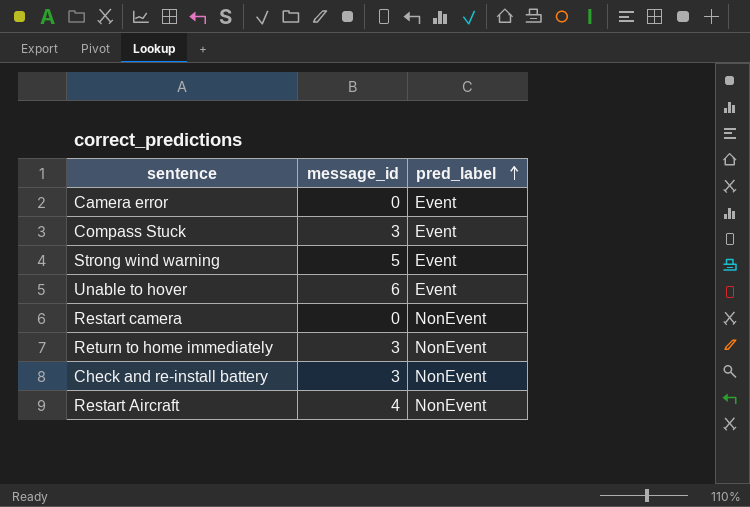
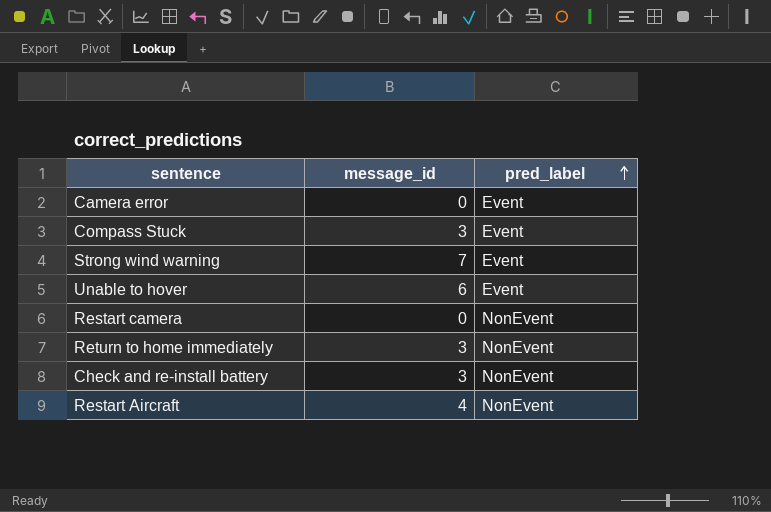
Strong wind warning | message_id: 5 -> 7

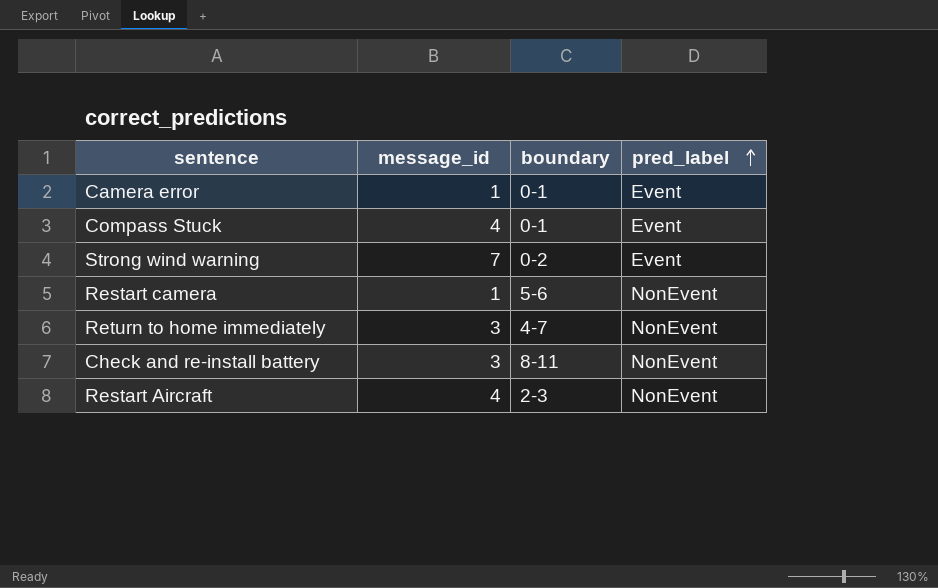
column boundary | position: none -> 3
row Unable to hover: 6 | Event -> none
Camera error | message_id: 0 -> 1
Compass Stuck | message_id: 3 -> 4
Restart camera | message_id: 0 -> 1

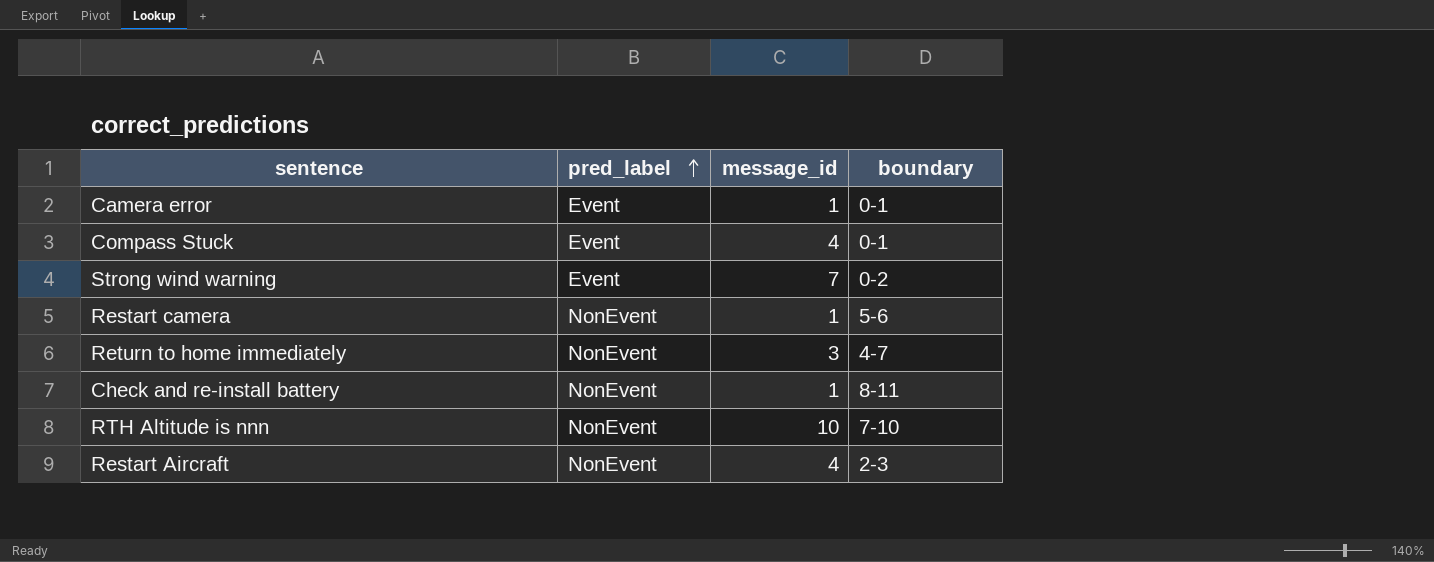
column pred_label | position: 4 -> 2
Check and re-install battery | message_id: 3 -> 1
row RTH Altitude is nnn: none -> NonEvent | 10 | 7-10

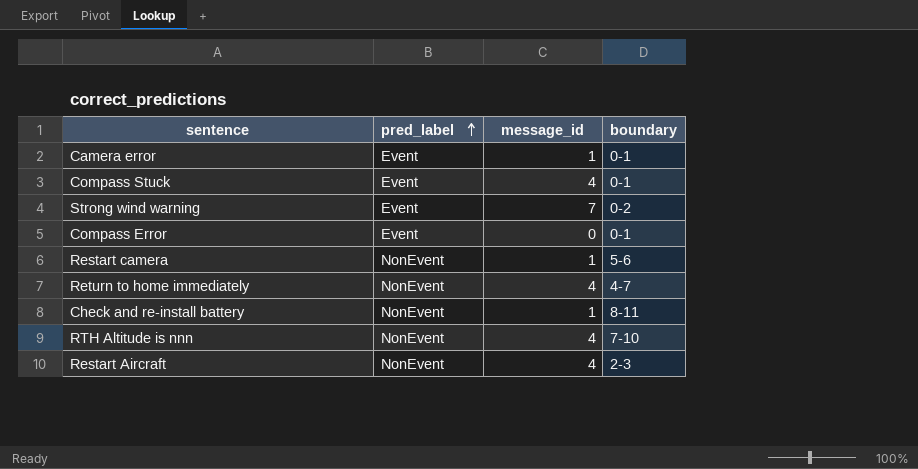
row Compass Error: none -> Event | 0 | 0-1
Return to home immediately | message_id: 3 -> 4
RTH Altitude is nnn | message_id: 10 -> 4

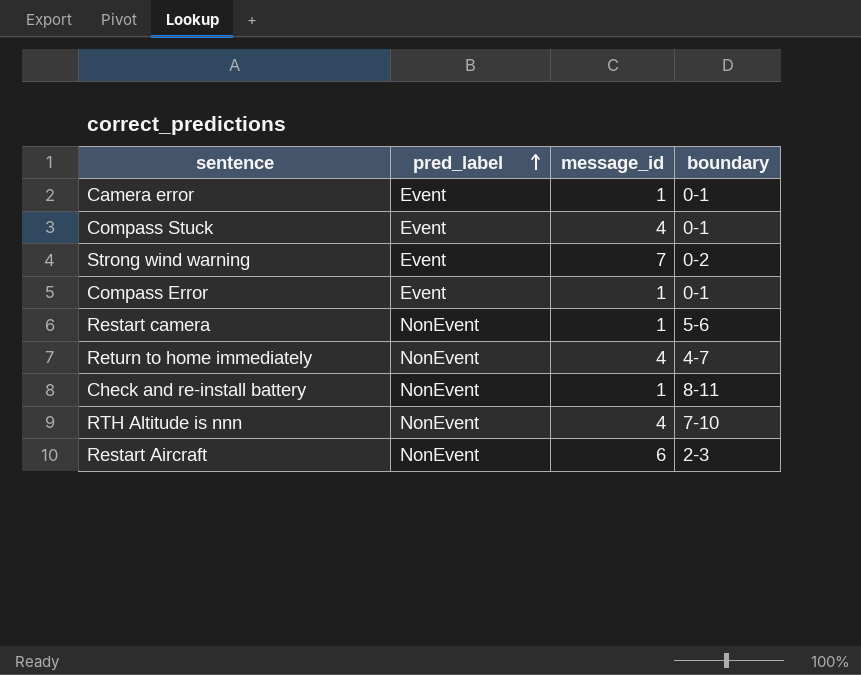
Compass Error | message_id: 0 -> 1
Restart Aircraft | message_id: 4 -> 6

